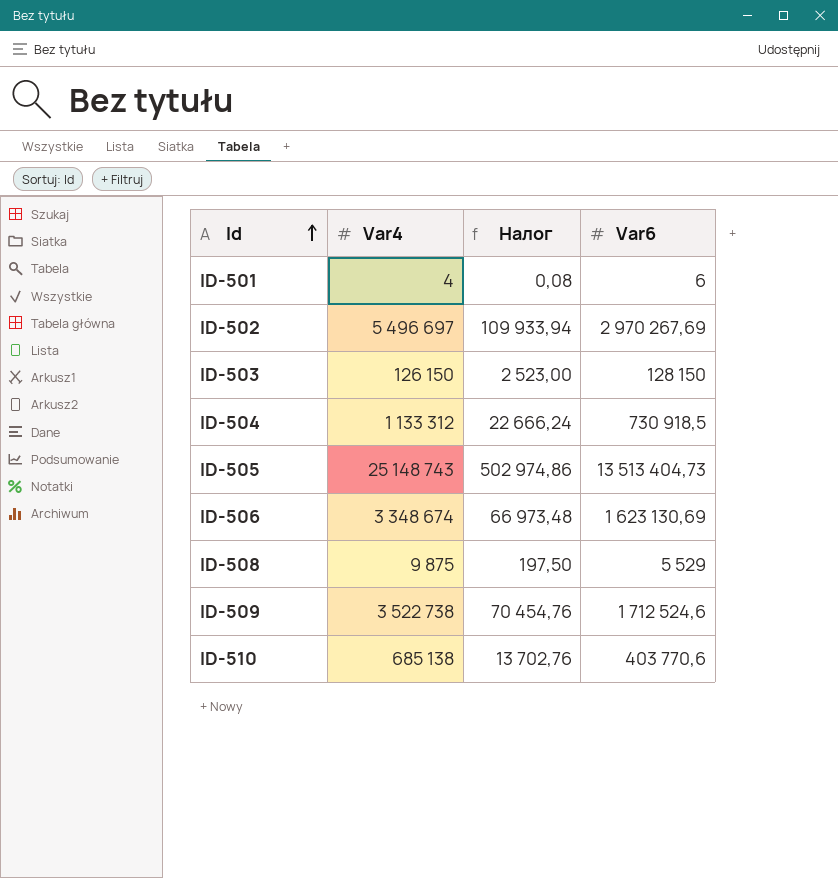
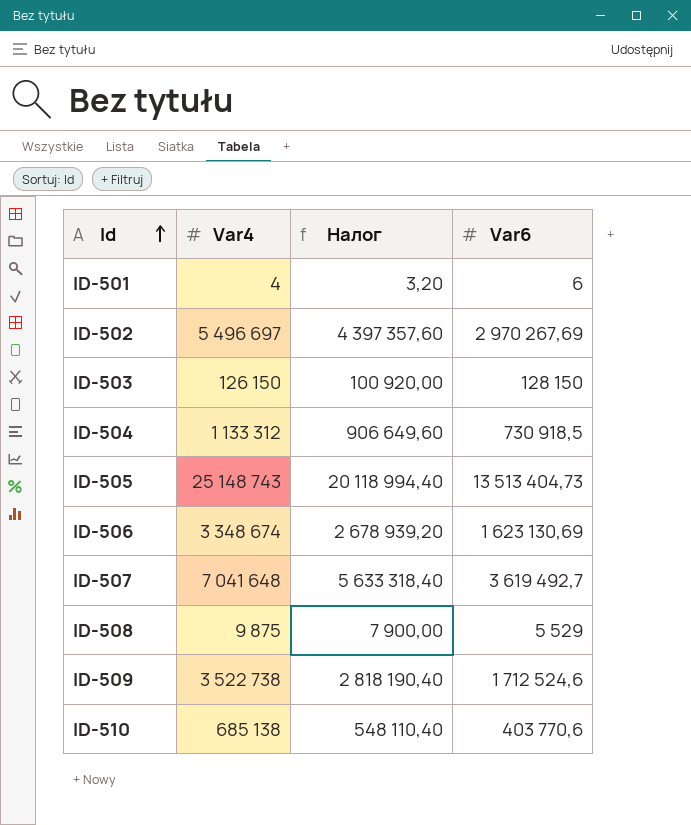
column Налог | formula: [Var4] * 0,02 -> [Var4] * 0,8
row ID-507: none -> 7 041 648 | 5 633 318,40 | 3 619 492,7

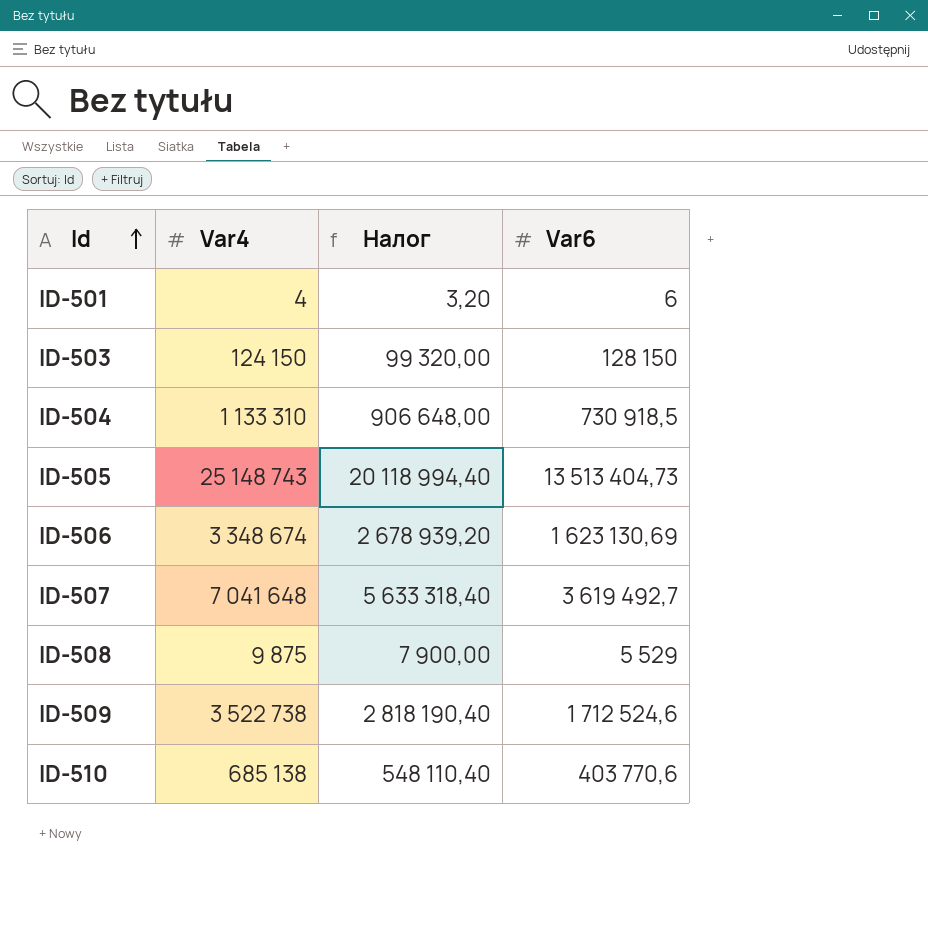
row ID-502: 5 496 697 | 4 397 357,60 | 2 970 267,69 -> none
ID-503 | Var4: 126 150 -> 124 150
ID-503 | Налог: 100 920,00 -> 99 320,00
ID-504 | Var4: 1 133 312 -> 1 133 310
ID-504 | Налог: 906 649,60 -> 906 648,00

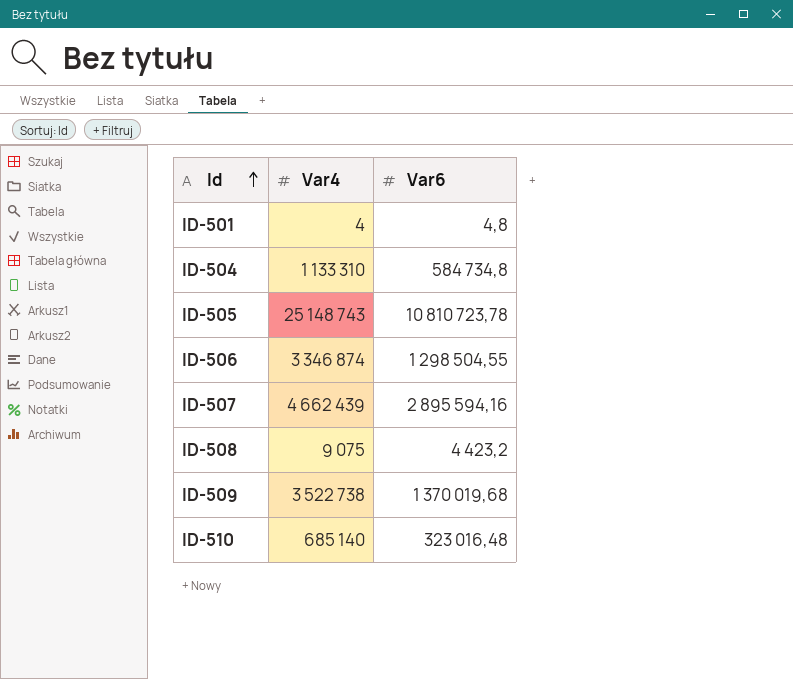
column Налог | formula: [Var4] * 0,8 -> none
row ID-503: 124 150 | 99 320,00 | 128 150 -> none
ID-501 | Var6: 6 -> 4,8
ID-504 | Var6: 730 918,5 -> 584 734,8
ID-505 | Var6: 13 513 404,73 -> 10 810 723,78
ID-506 | Var4: 3 348 674 -> 3 346 874
ID-506 | Var6: 1 623 130,69 -> 1 298 504,55
ID-507 | Var4: 7 041 648 -> 4 662 439
ID-507 | Var6: 3 619 492,7 -> 2 895 594,16
ID-508 | Var4: 9 875 -> 9 075
ID-508 | Var6: 5 529 -> 4 423,2
ID-509 | Var6: 1 712 524,6 -> 1 370 019,68
ID-510 | Var4: 685 138 -> 685 140
ID-510 | Var6: 403 770,6 -> 323 016,48

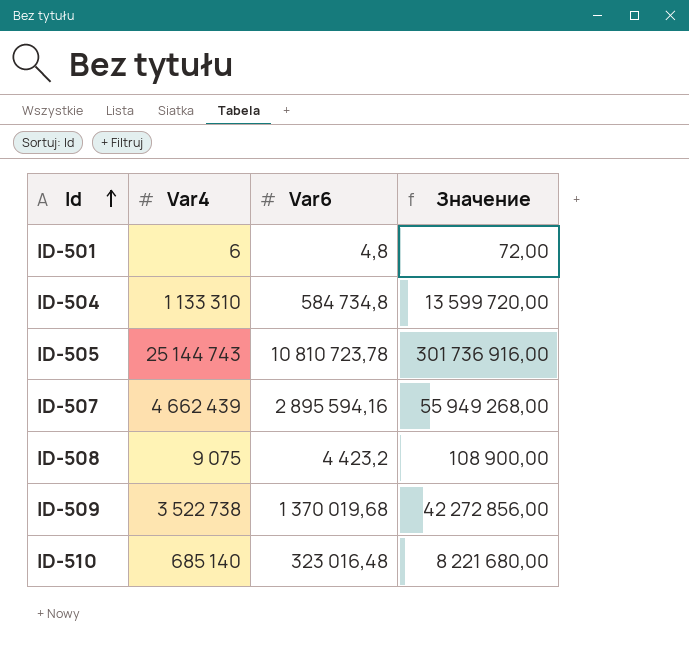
column Значение | formula: none -> [Var4] * 12
row ID-506: 3 346 874 | 1 298 504,55 -> none
ID-501 | Var4: 4 -> 6
ID-505 | Var4: 25 148 743 -> 25 144 743

